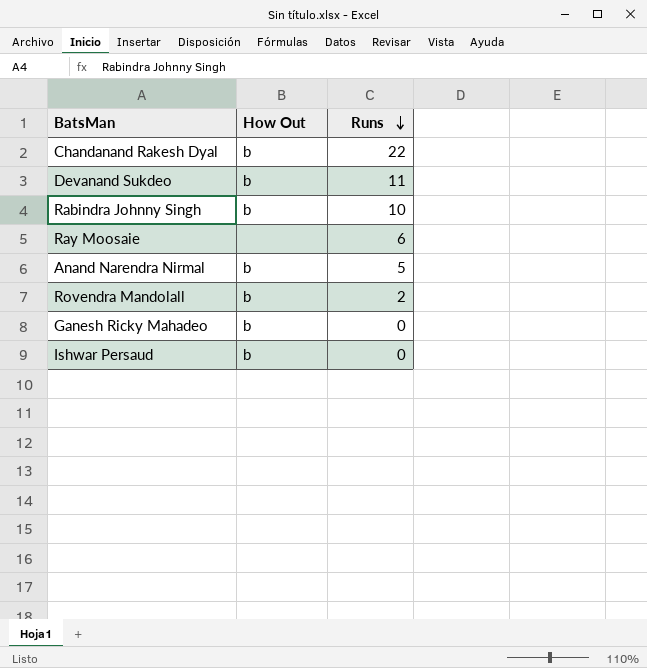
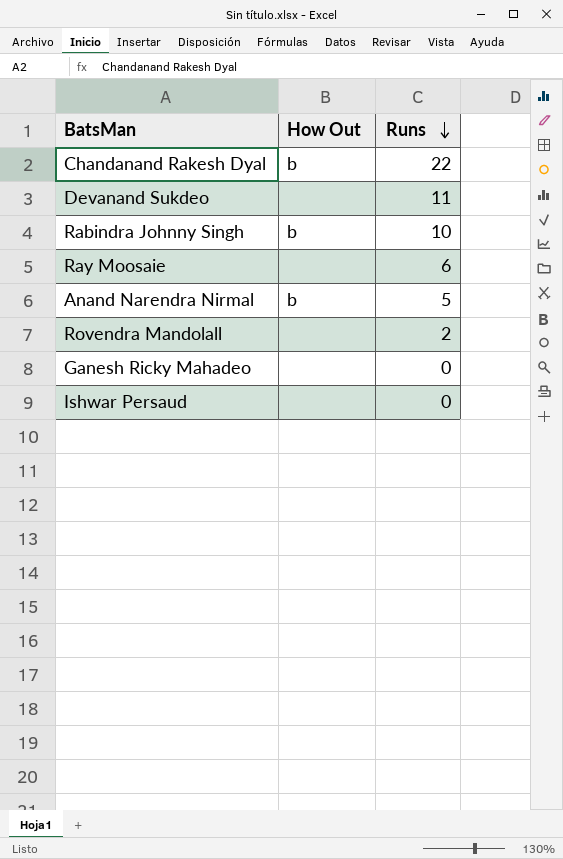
Devanand Sukdeo | How Out: b -> none
Rovendra Mandolall | How Out: b -> none
Ganesh Ricky Mahadeo | How Out: b -> none
Ishwar Persaud | How Out: b -> none

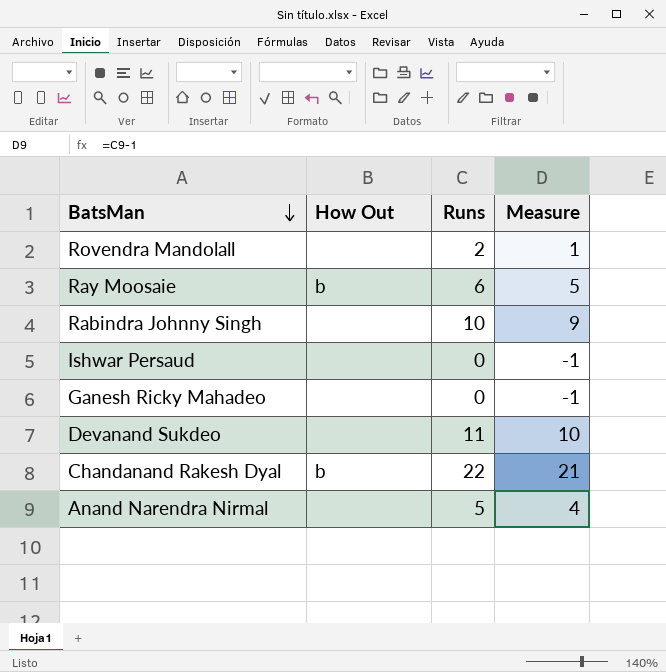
row order: Runs descending -> BatsMan descending
column Measure | formula: none -> [Runs] - 1
Ray Moosaie | How Out: none -> b
Rabindra Johnny Singh | How Out: b -> none
Anand Narendra Nirmal | How Out: b -> none

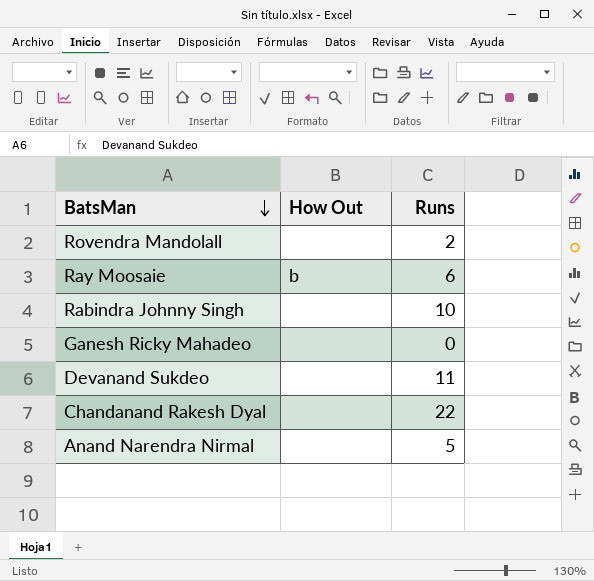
column Measure | formula: [Runs] - 1 -> none
row Ishwar Persaud: none | 0 | -1 -> none
Chandanand Rakesh Dyal | How Out: b -> none

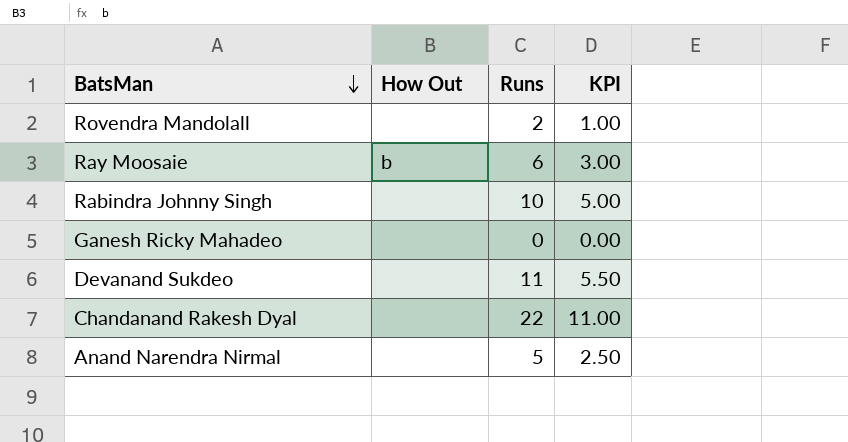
column KPI | formula: none -> [Runs] * 0.5

